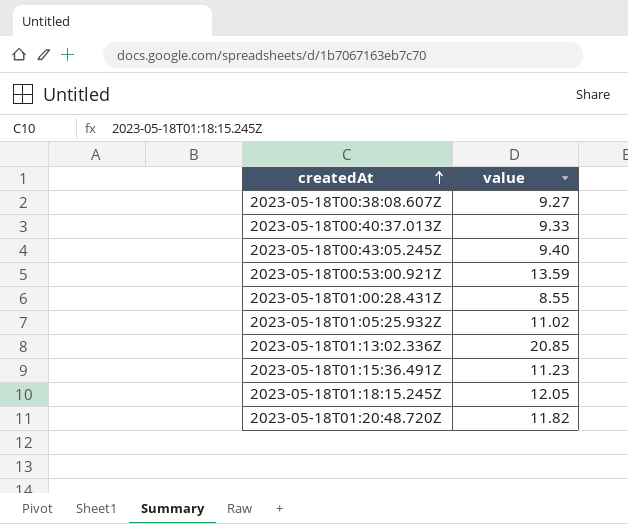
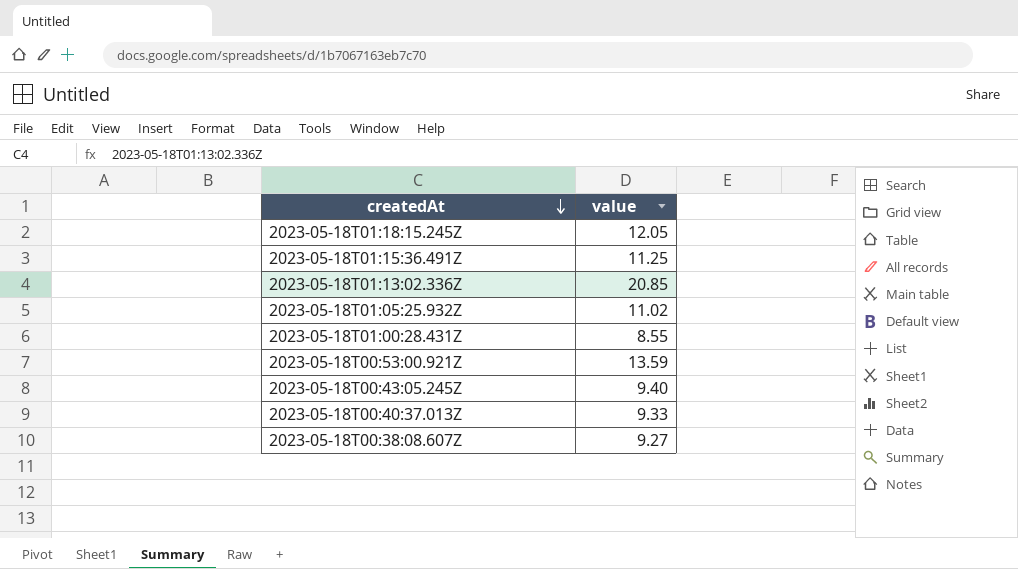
row order: createdAt ascending -> createdAt descending
row 2023-05-18T01:20:48.720Z: 11.82 -> none
2023-05-18T01:15:36.491Z | value: 11.23 -> 11.25

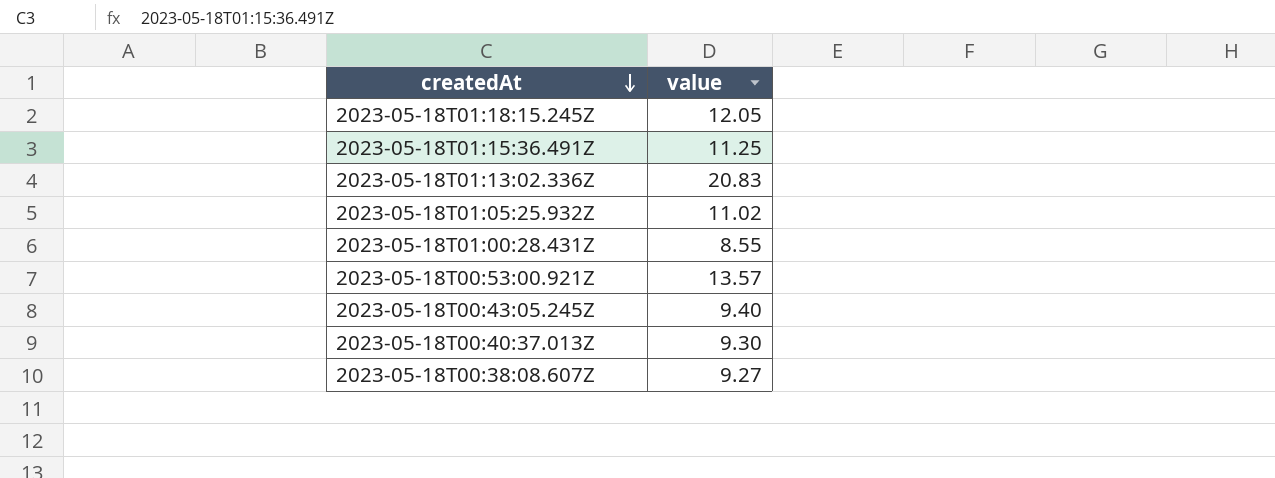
2023-05-18T01:13:02.336Z | value: 20.85 -> 20.83
2023-05-18T00:53:00.921Z | value: 13.59 -> 13.57
2023-05-18T00:40:37.013Z | value: 9.33 -> 9.30

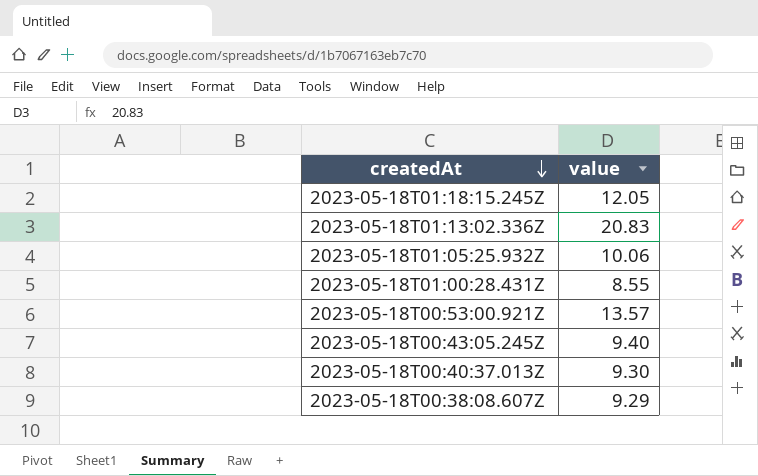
row 2023-05-18T01:15:36.491Z: 11.25 -> none
2023-05-18T01:05:25.932Z | value: 11.02 -> 10.06
2023-05-18T00:38:08.607Z | value: 9.27 -> 9.29

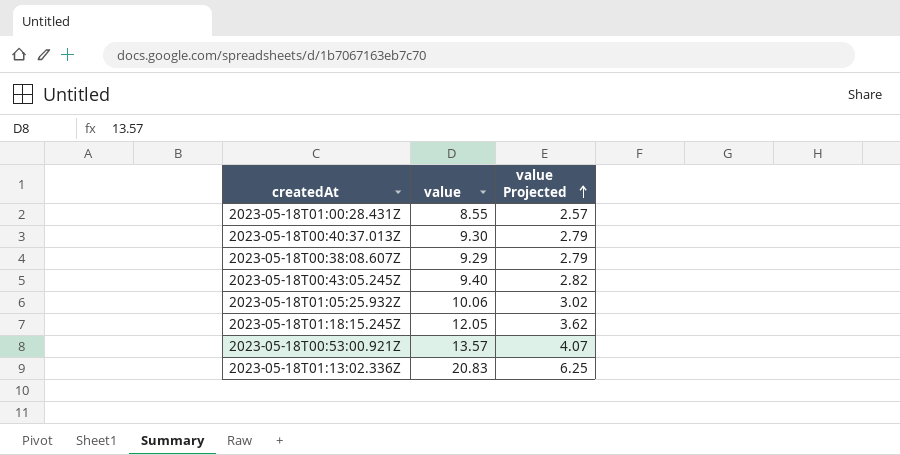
row order: createdAt descending -> value Projected ascending
column value Projected | formula: none -> [value] * 0.3

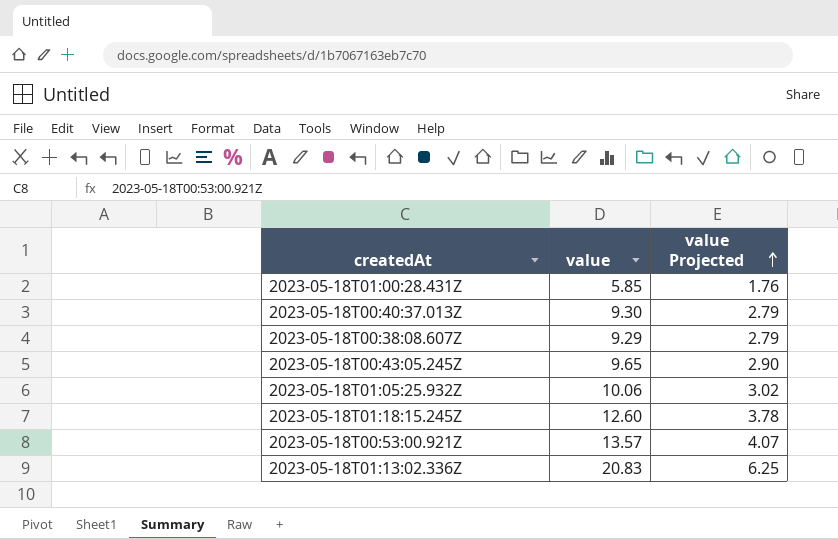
2023-05-18T01:00:28.431Z | value: 8.55 -> 5.85
2023-05-18T01:00:28.431Z | value Projected: 2.57 -> 1.76
2023-05-18T00:43:05.245Z | value: 9.40 -> 9.65
2023-05-18T00:43:05.245Z | value Projected: 2.82 -> 2.90
2023-05-18T01:18:15.245Z | value: 12.05 -> 12.60
2023-05-18T01:18:15.245Z | value Projected: 3.62 -> 3.78

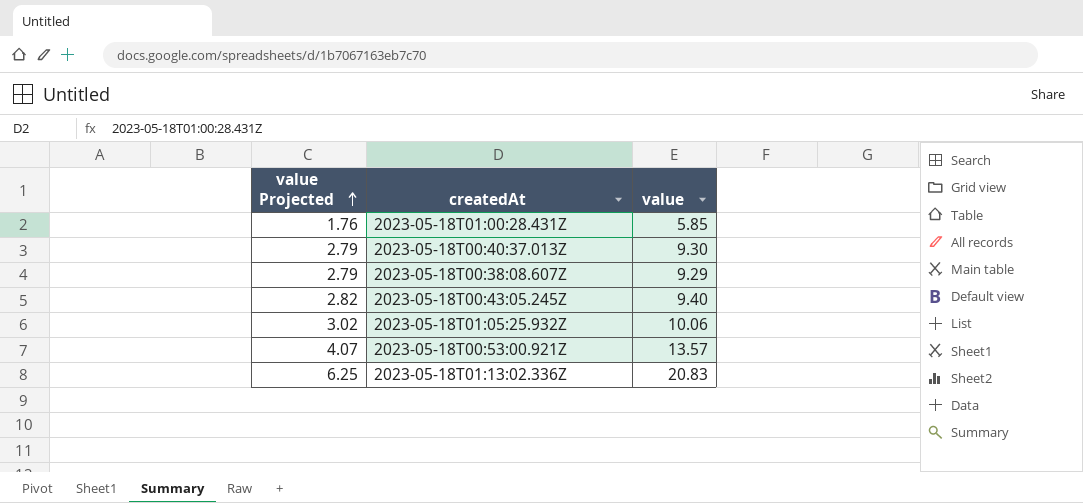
column value Projected | position: 3 -> 1
row 2023-05-18T01:18:15.245Z: 12.60 | 3.78 -> none
2023-05-18T00:43:05.245Z | value Projected: 2.90 -> 2.82
2023-05-18T00:43:05.245Z | value: 9.65 -> 9.40

